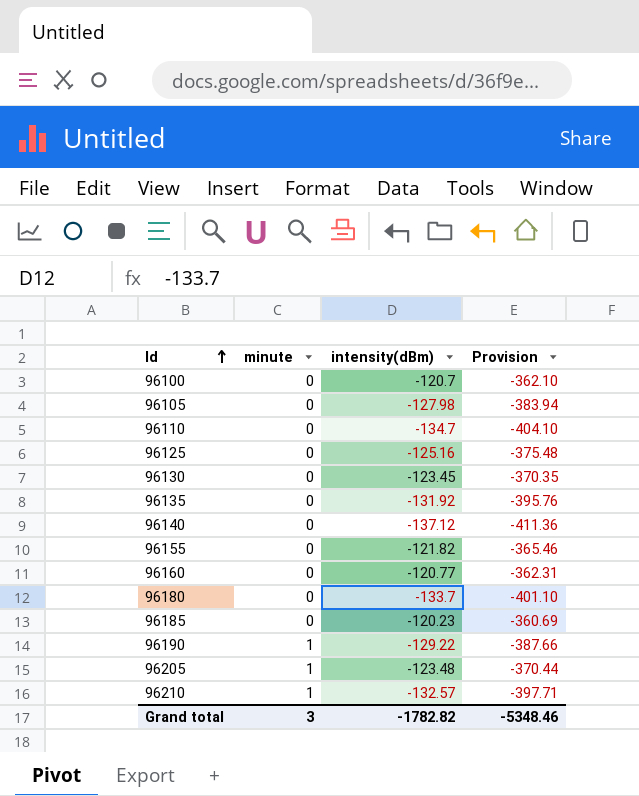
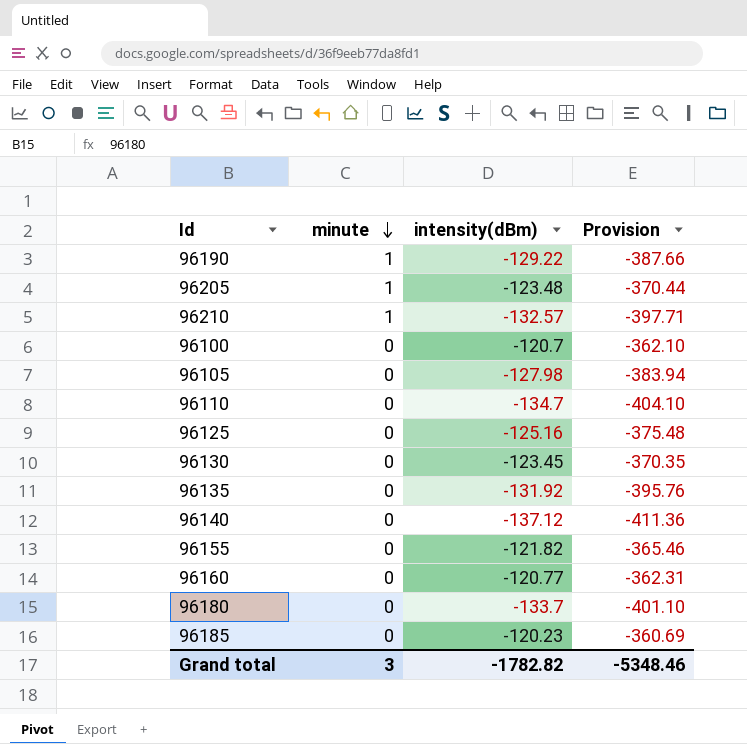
row order: Id ascending -> minute descending

